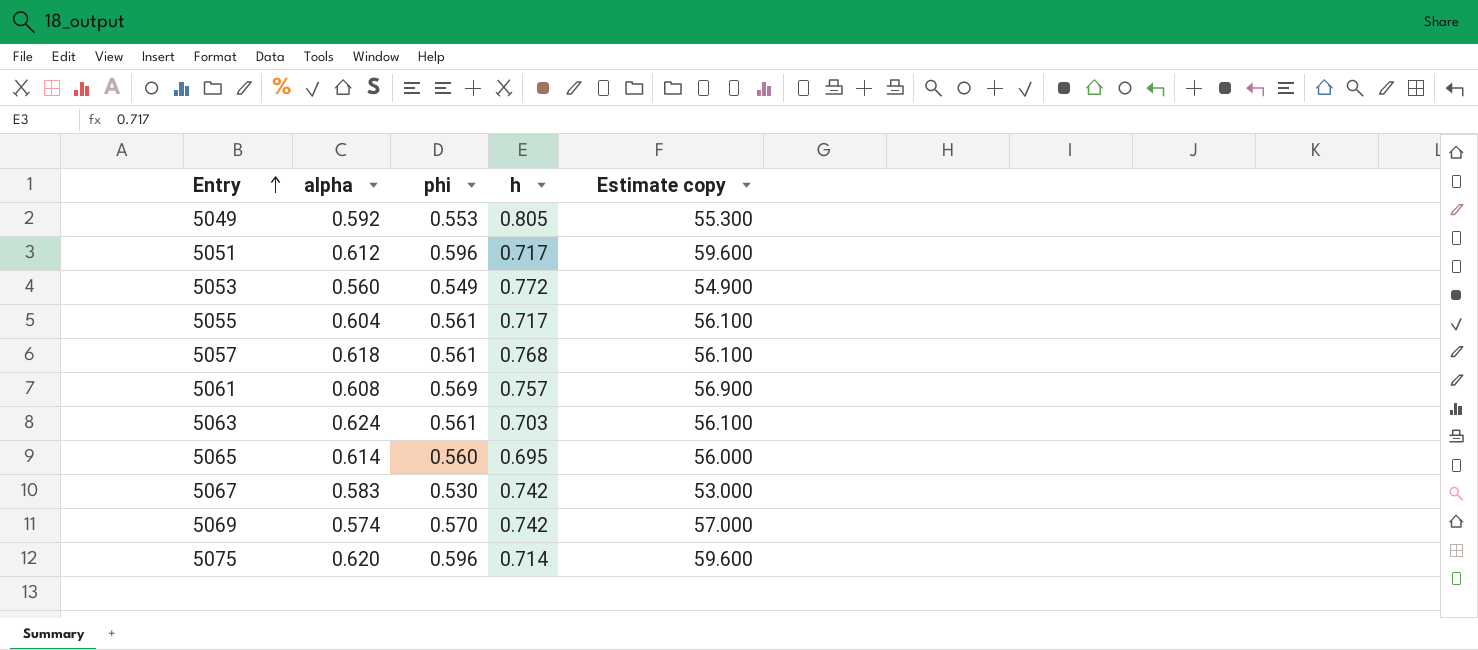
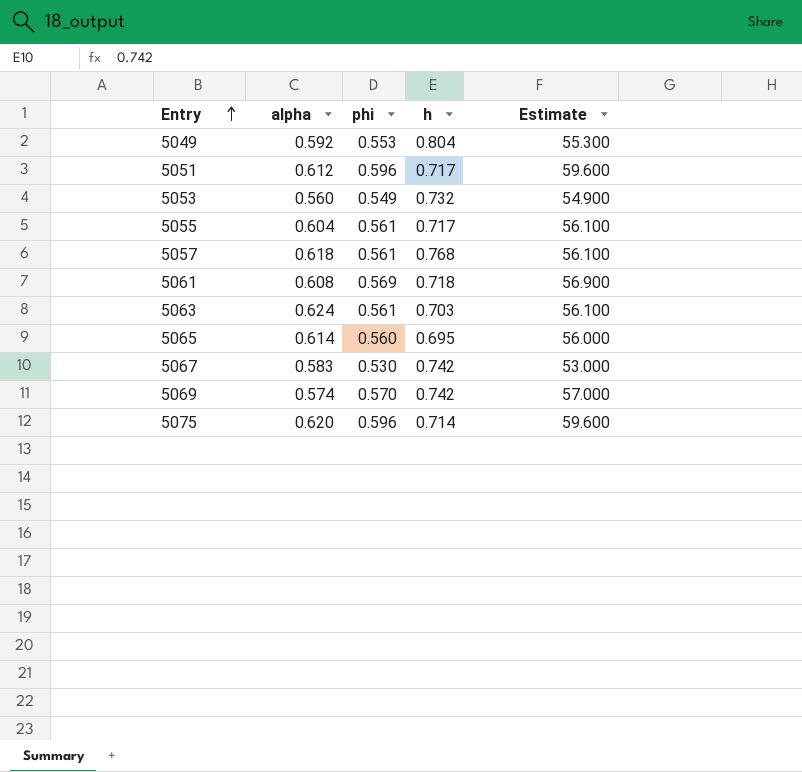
column name: Estimate copy -> Estimate
5049 | h: 0.805 -> 0.804
5053 | h: 0.772 -> 0.732
5061 | h: 0.757 -> 0.718

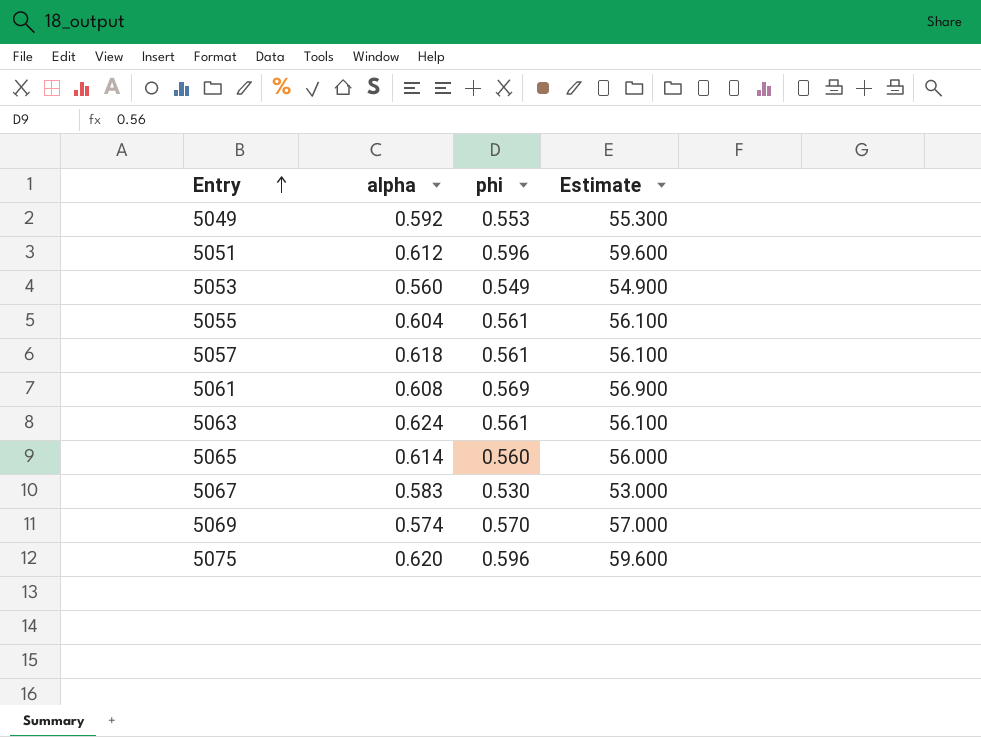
column h | position: 4 -> none

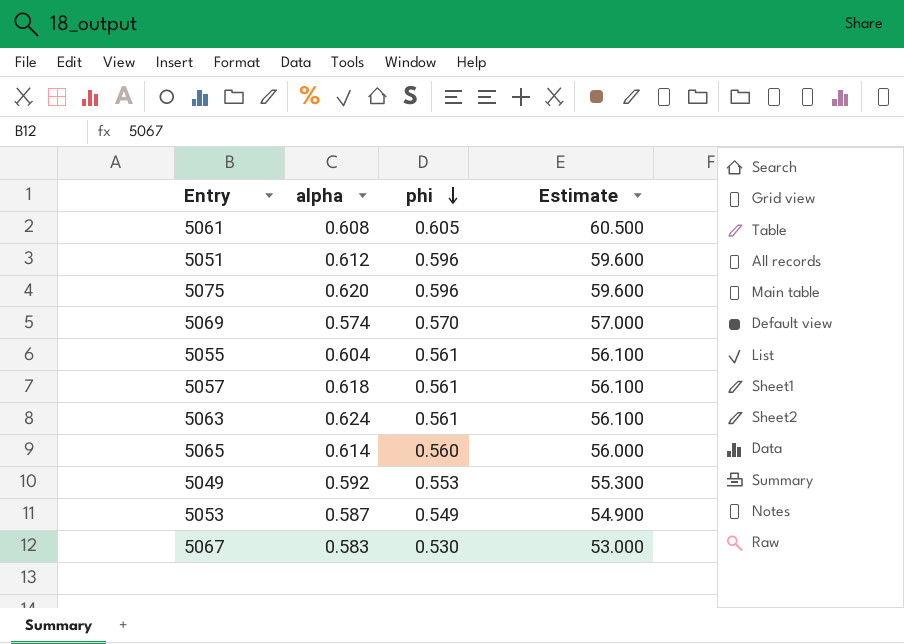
row order: Entry ascending -> phi descending
5061 | phi: 0.569 -> 0.605
5061 | Estimate: 56.900 -> 60.500
5053 | alpha: 0.560 -> 0.587

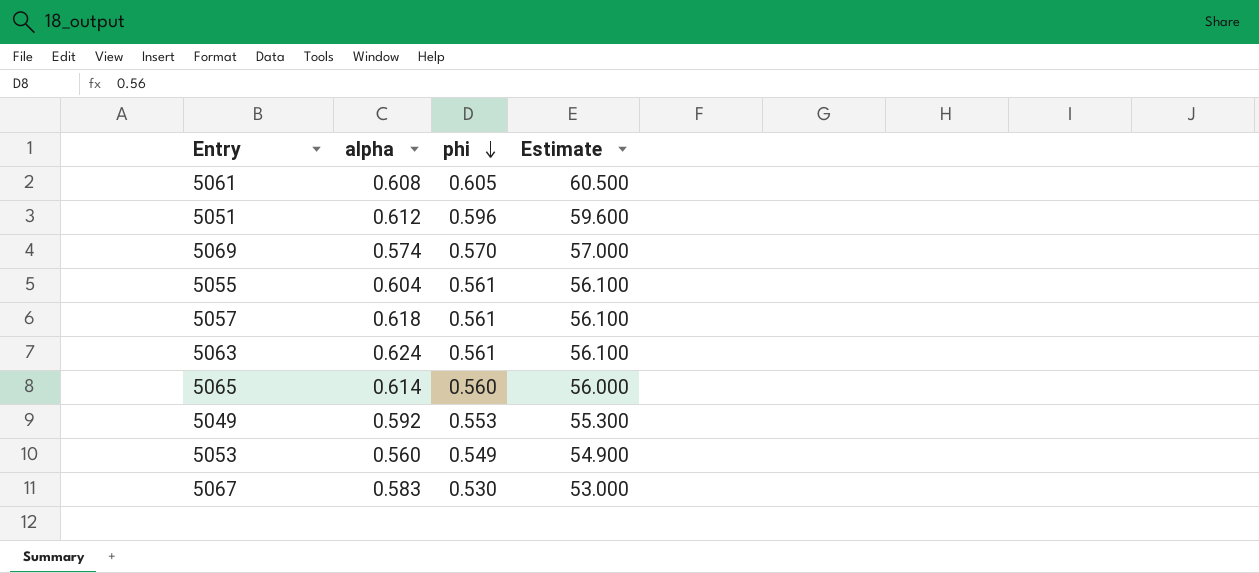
row 5075: 0.620 | 0.596 | 59.600 -> none
5053 | alpha: 0.587 -> 0.560

